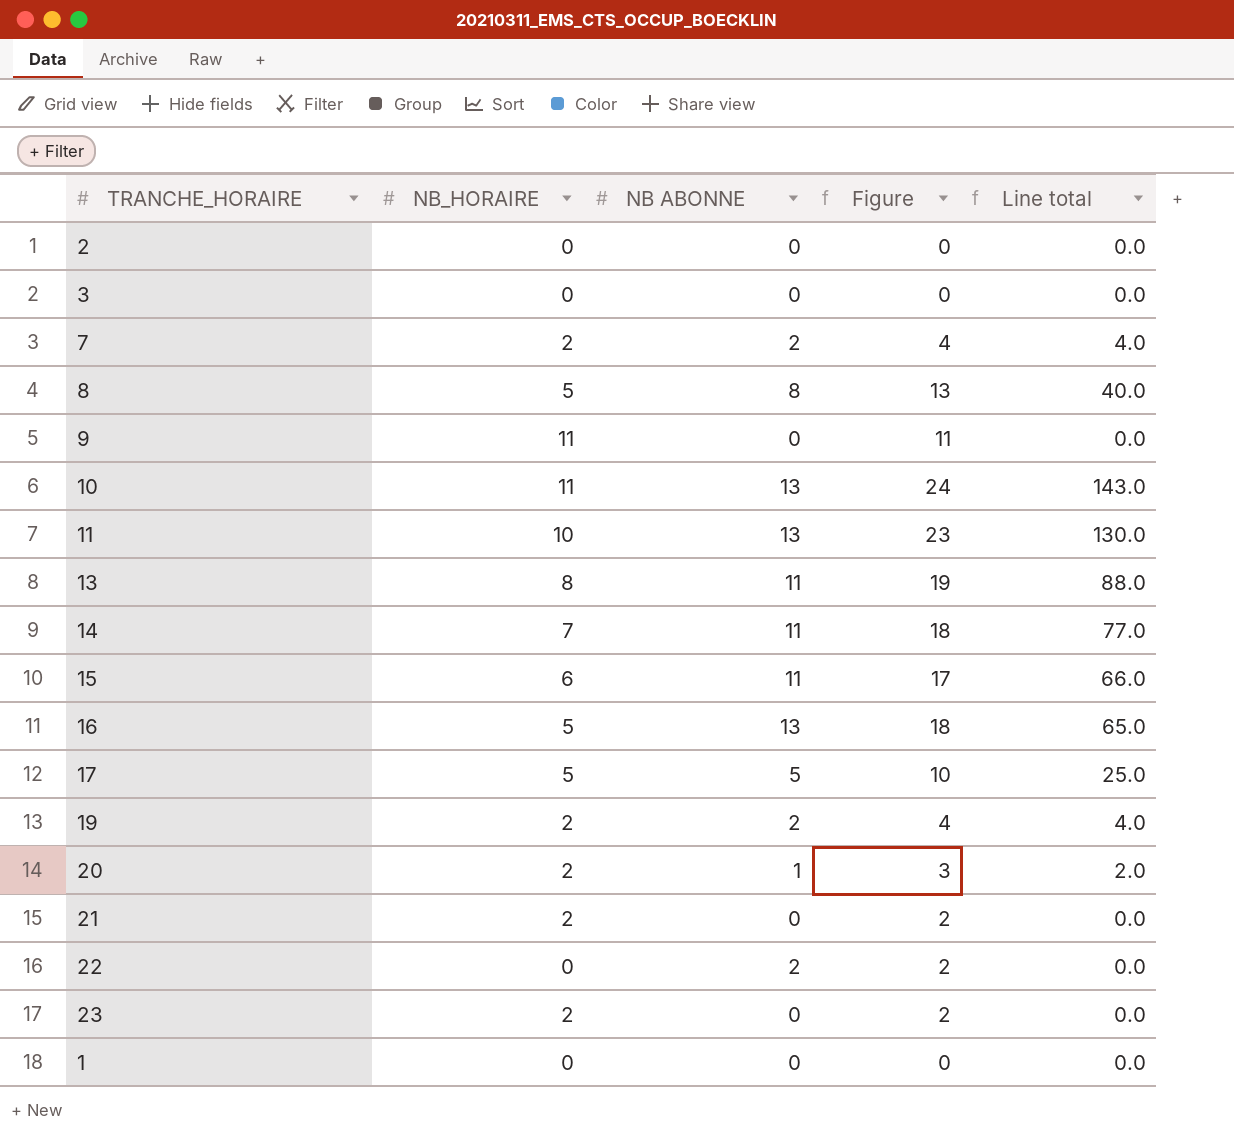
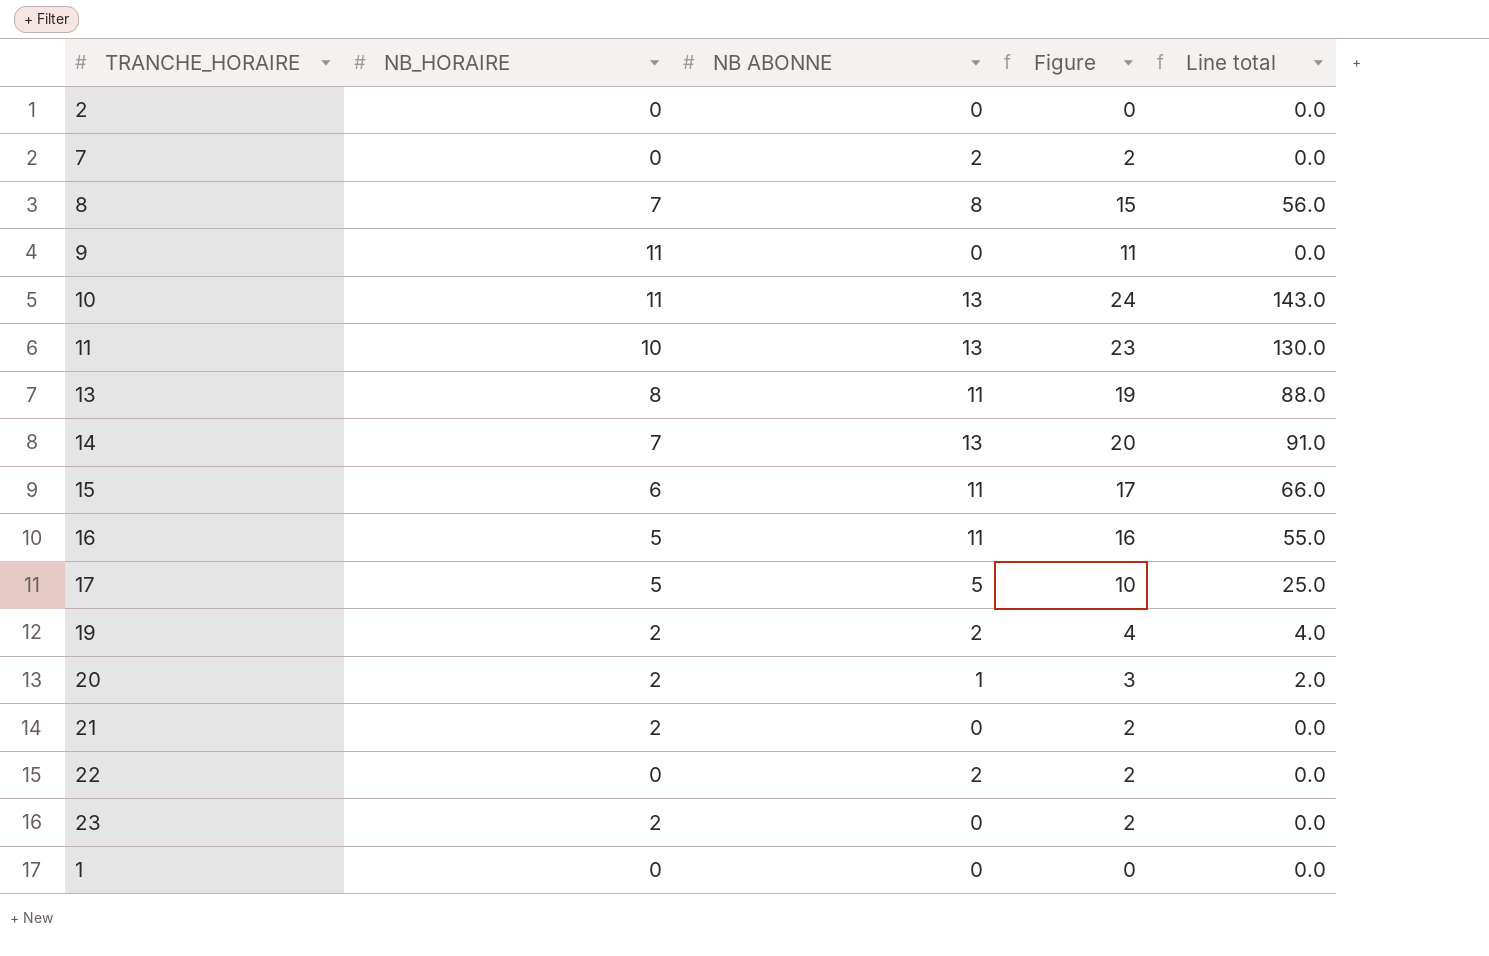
row 3: 0 | 0 | 0 | 0.0 -> none
7 | NB_HORAIRE: 2 -> 0
7 | Figure: 4 -> 2
7 | Line total: 4.0 -> 0.0
8 | NB_HORAIRE: 5 -> 7
8 | Figure: 13 -> 15
8 | Line total: 40.0 -> 56.0
14 | NB ABONNE: 11 -> 13
14 | Figure: 18 -> 20
14 | Line total: 77.0 -> 91.0
16 | NB ABONNE: 13 -> 11
16 | Figure: 18 -> 16
16 | Line total: 65.0 -> 55.0

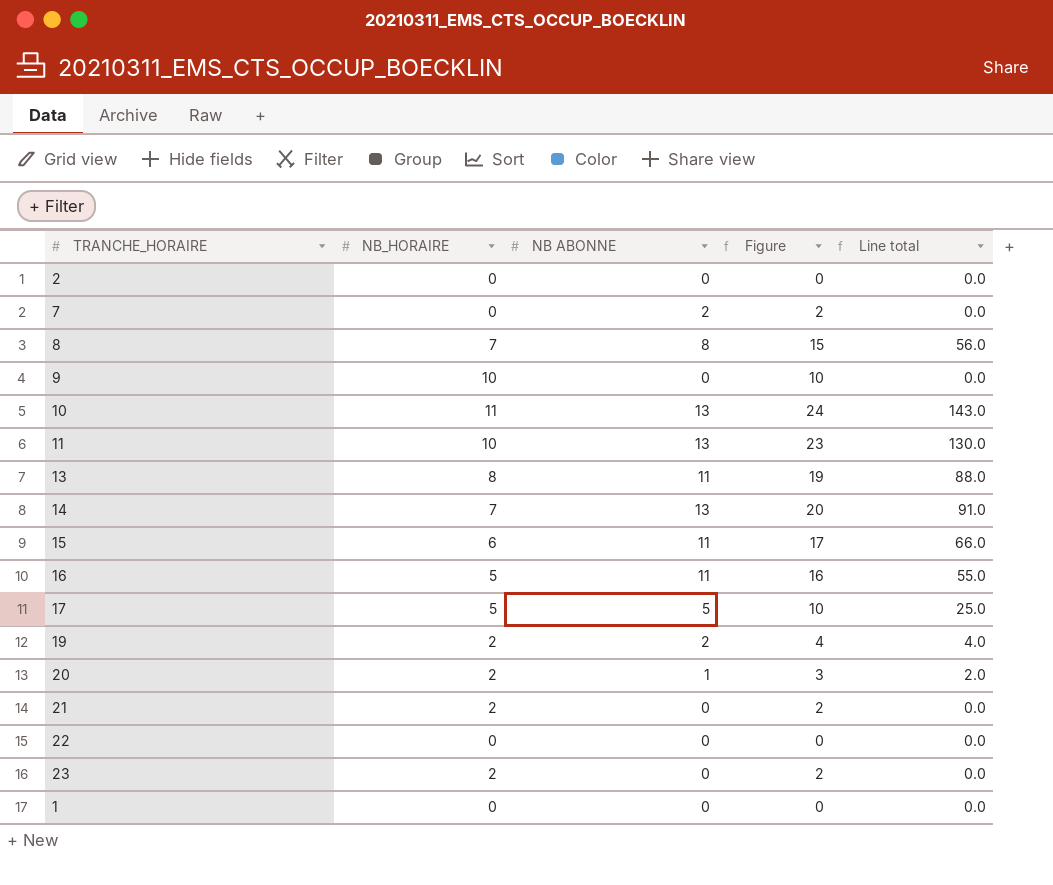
9 | NB_HORAIRE: 11 -> 10
9 | Figure: 11 -> 10
22 | NB ABONNE: 2 -> 0
22 | Figure: 2 -> 0

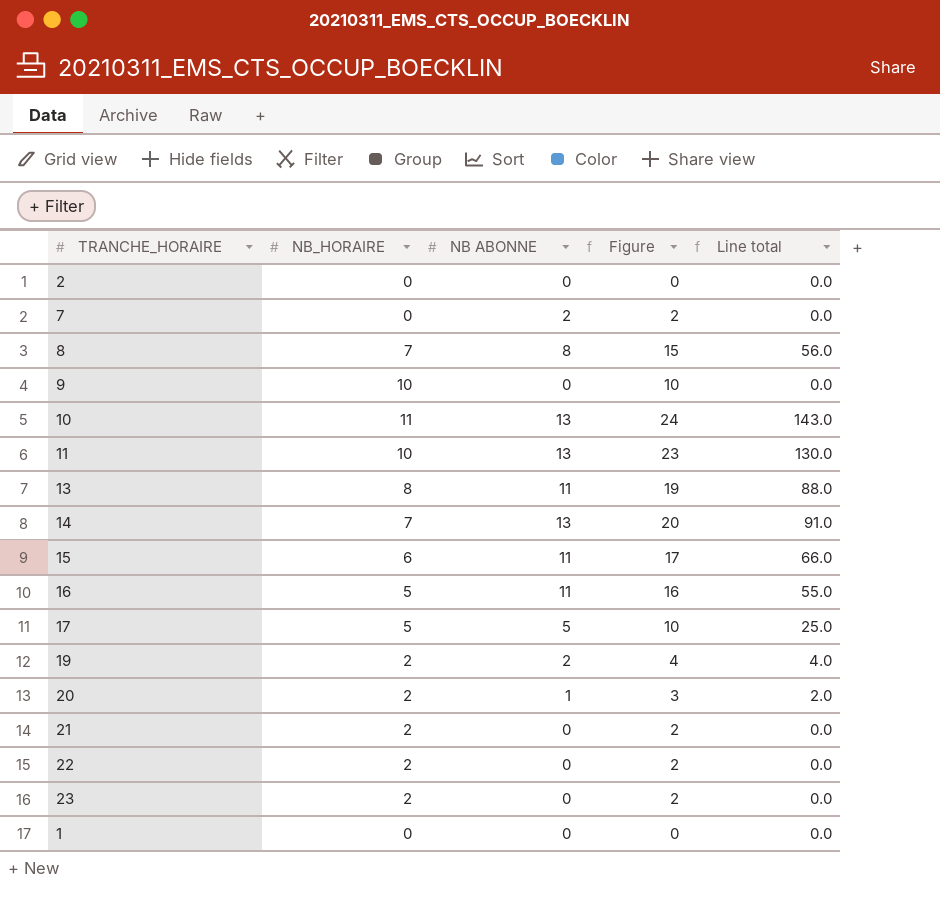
22 | NB_HORAIRE: 0 -> 2
22 | Figure: 0 -> 2

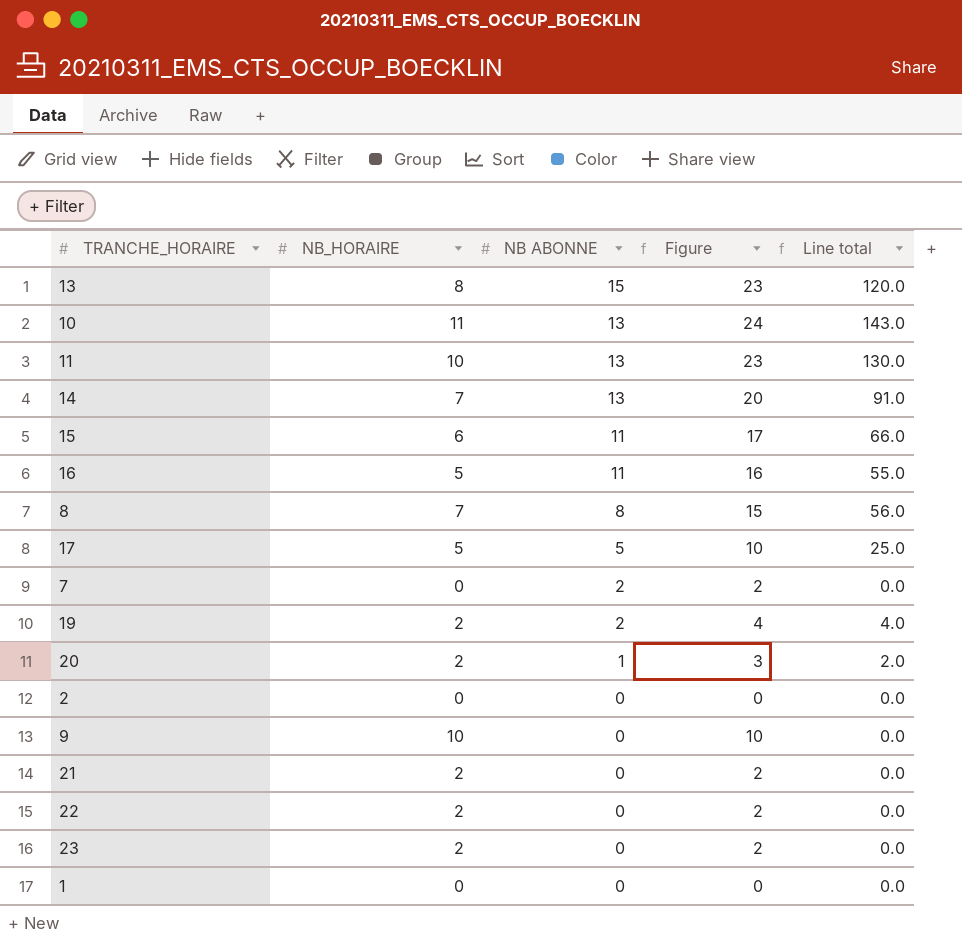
row order: none -> NB ABONNE descending
13 | NB ABONNE: 11 -> 15
13 | Figure: 19 -> 23
13 | Line total: 88.0 -> 120.0

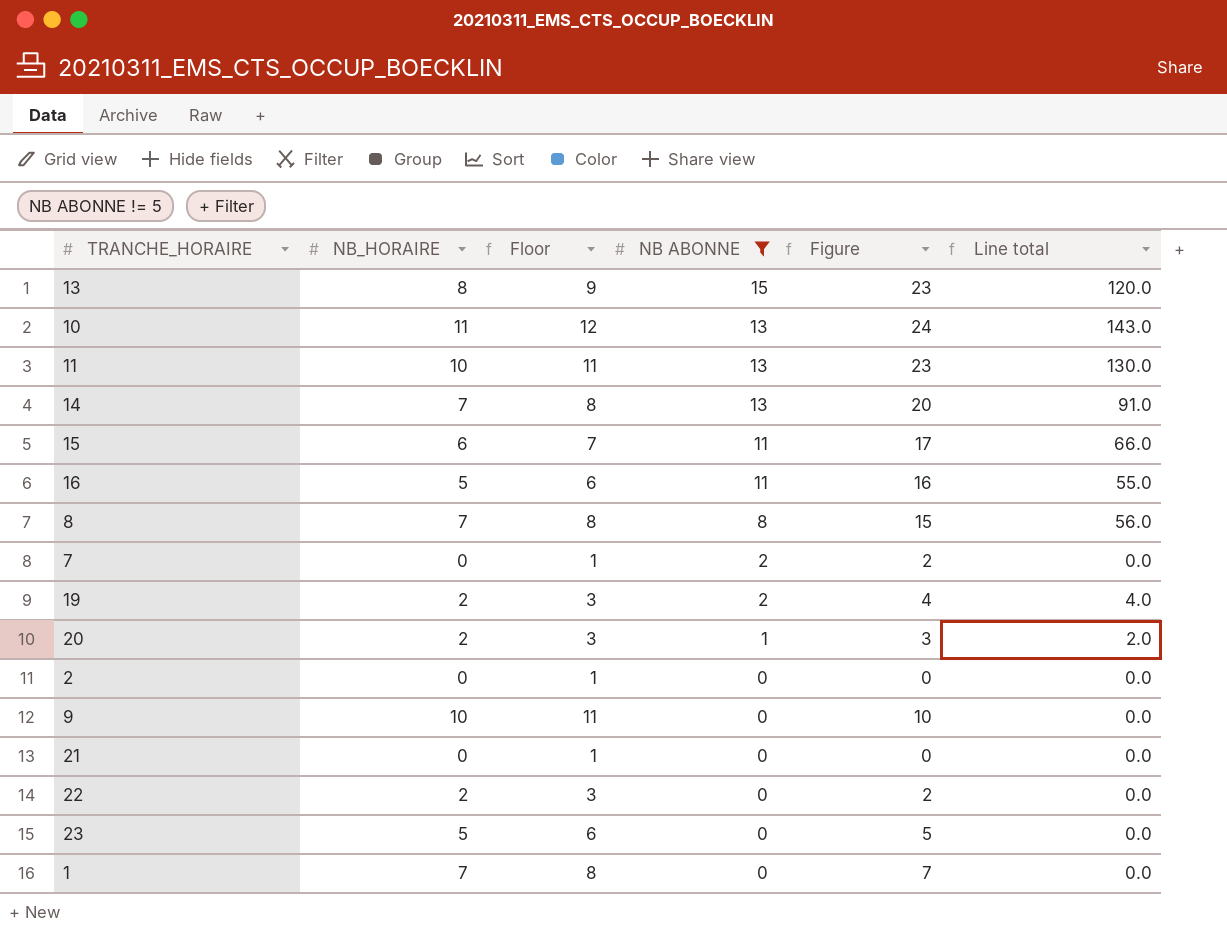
filter: none -> NB ABONNE != 5
column Floor | formula: none -> [NB_HORAIRE] + 1
21 | NB_HORAIRE: 2 -> 0
21 | Figure: 2 -> 0
23 | NB_HORAIRE: 2 -> 5
23 | Figure: 2 -> 5
1 | NB_HORAIRE: 0 -> 7
1 | Figure: 0 -> 7

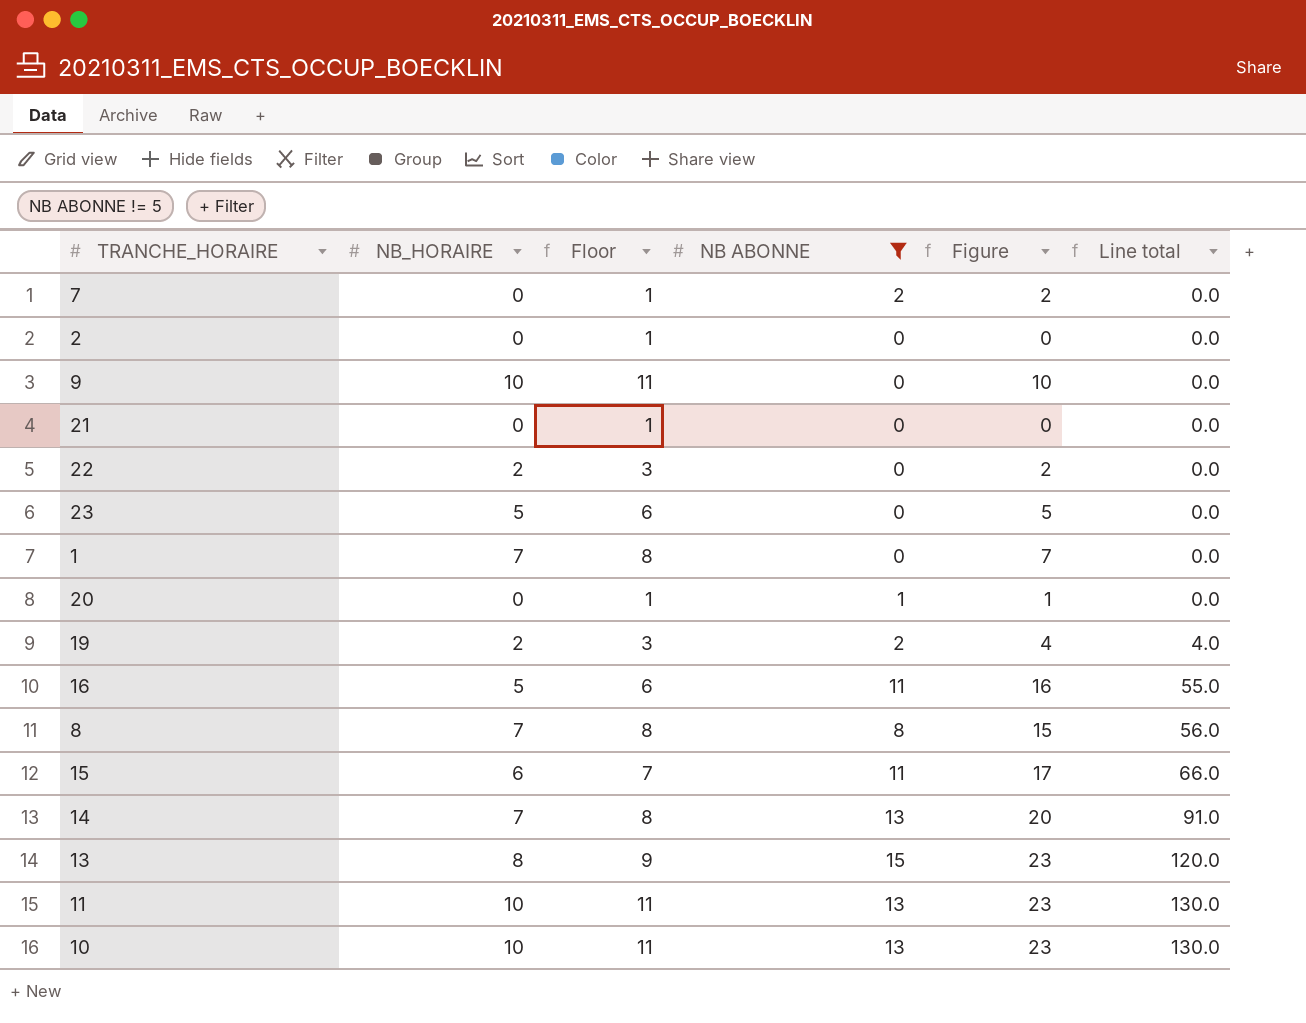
row order: NB ABONNE descending -> Line total ascending
20 | NB_HORAIRE: 2 -> 0
20 | Floor: 3 -> 1
20 | Figure: 3 -> 1
20 | Line total: 2.0 -> 0.0
10 | NB_HORAIRE: 11 -> 10
10 | Floor: 12 -> 11
10 | Figure: 24 -> 23
10 | Line total: 143.0 -> 130.0

